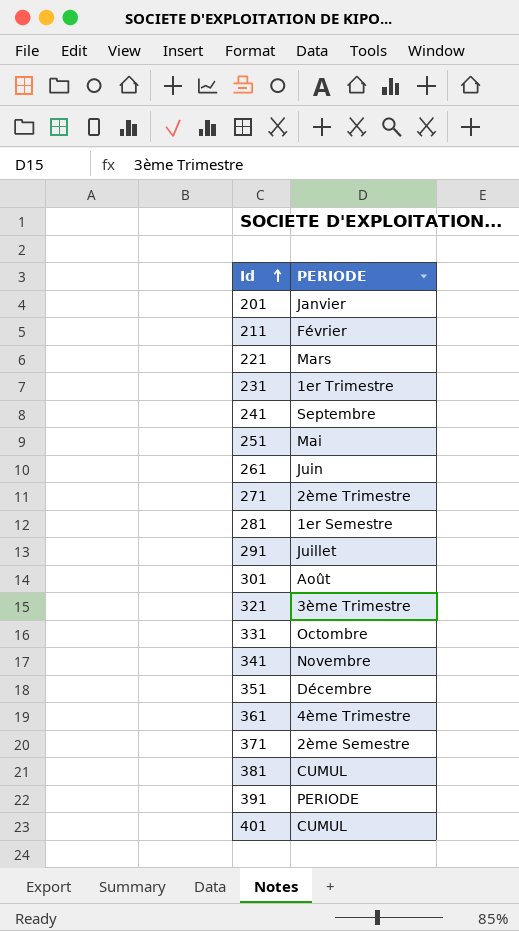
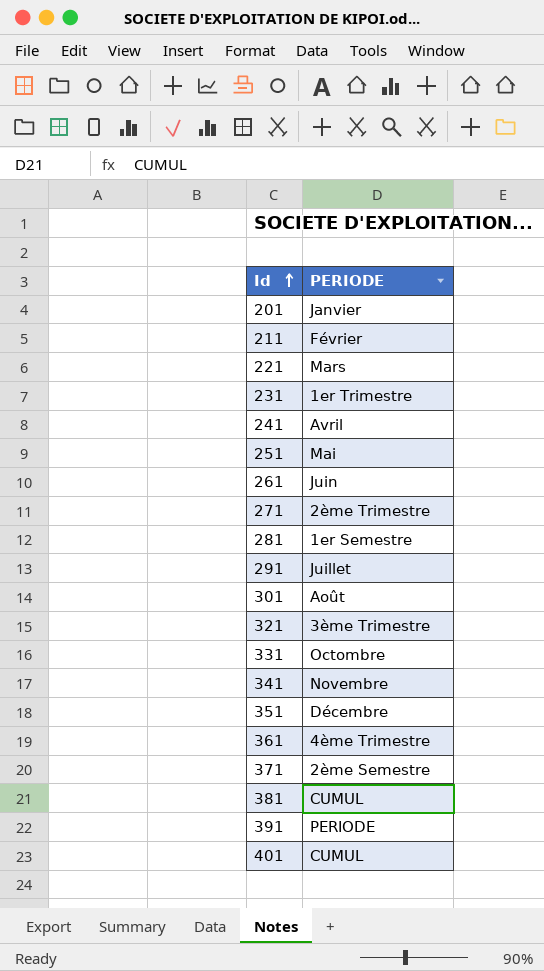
241 | PERIODE: Septembre -> Avril

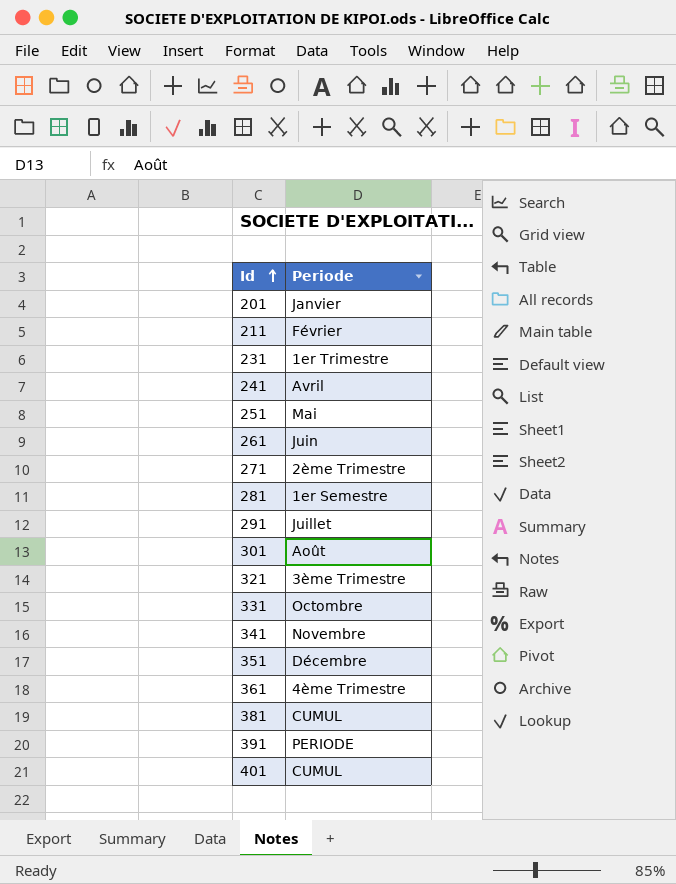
column name: PERIODE -> Periode
row 221: Mars -> none
row 371: 2ème Semestre -> none

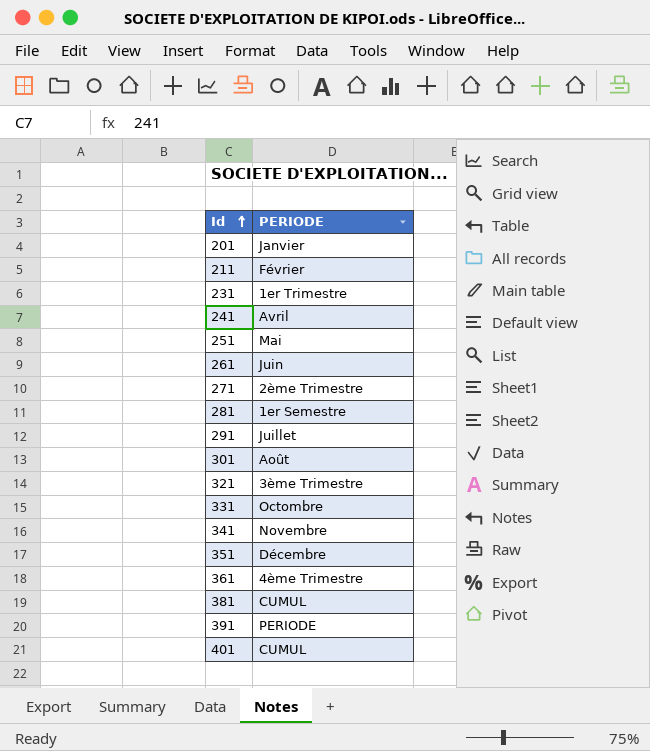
column name: Periode -> PERIODE

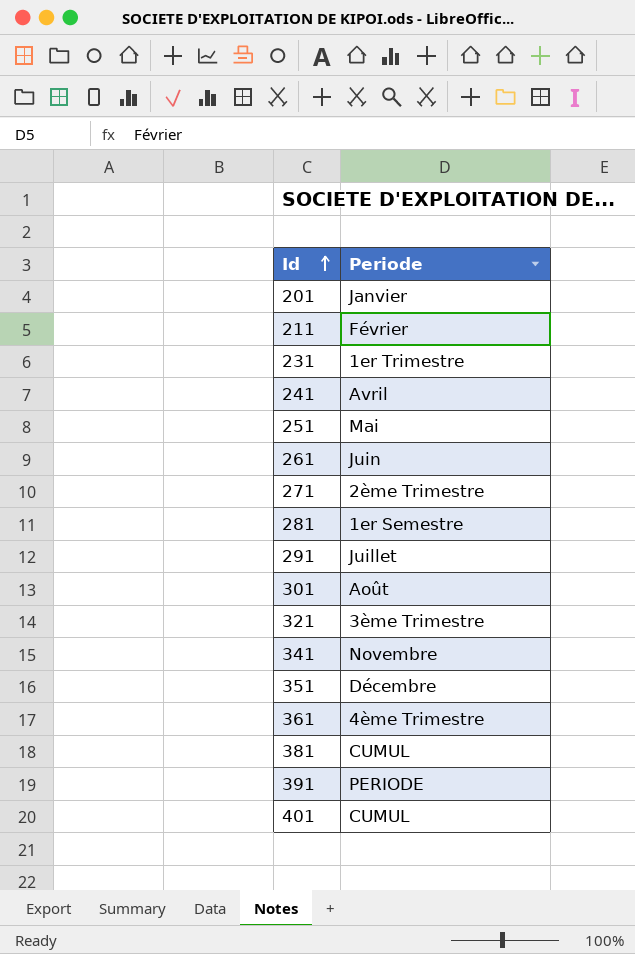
column name: PERIODE -> Periode
row 331: Octombre -> none

